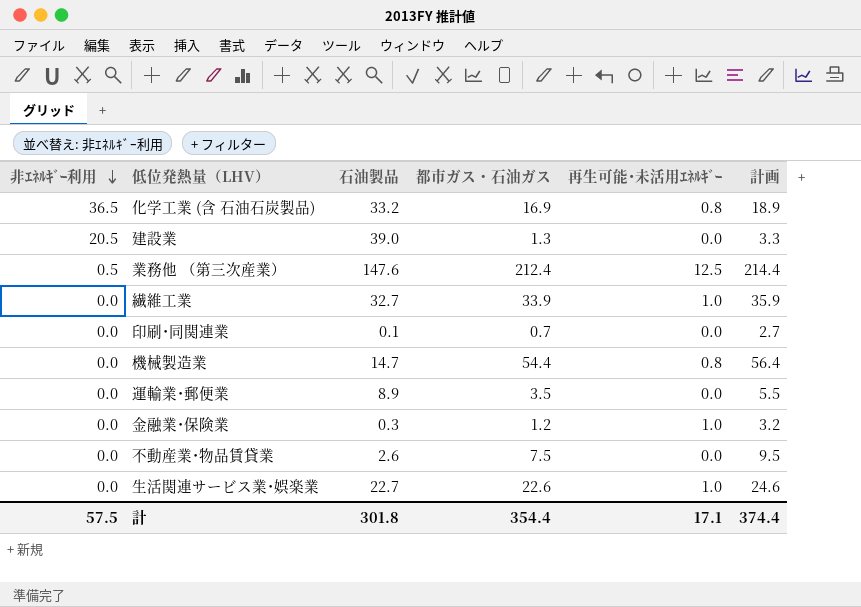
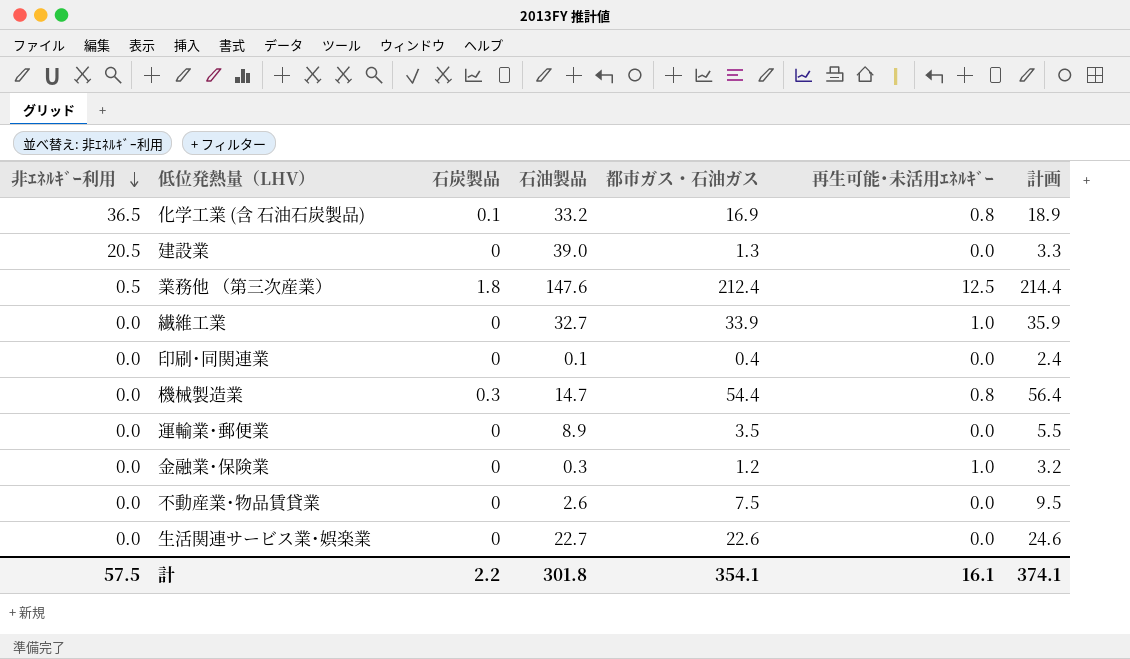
column 石炭製品 | position: none -> 3
印刷･同関連業 | 都市ガス・石油ガス: 0.7 -> 0.4
印刷･同関連業 | 計画: 2.7 -> 2.4
生活関連サービス業･娯楽業 | 再生可能･未活用ｴﾈﾙｷﾞｰ: 1.0 -> 0.0
計 | 都市ガス・石油ガス: 354.4 -> 354.1
計 | 再生可能･未活用ｴﾈﾙｷﾞｰ: 17.1 -> 16.1
計 | 計画: 374.4 -> 374.1

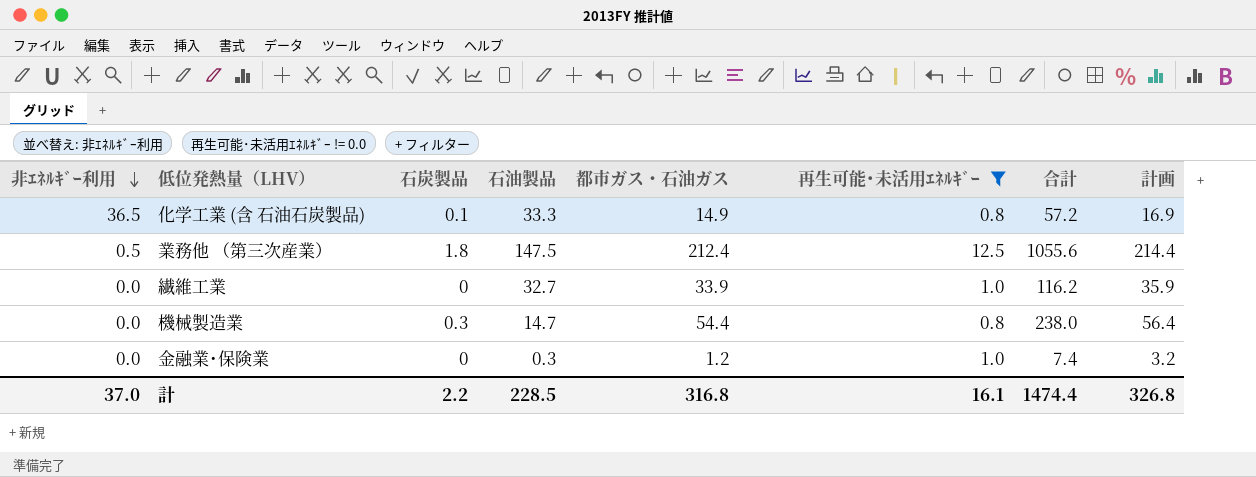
filter: none -> 再生可能･未活用ｴﾈﾙｷﾞｰ != 0.0
column 合計 | position: none -> 7
化学工業 (含 石油石炭製品) | 石油製品: 33.2 -> 33.3
化学工業 (含 石油石炭製品) | 都市ガス・石油ガス: 16.9 -> 14.9
化学工業 (含 石油石炭製品) | 計画: 18.9 -> 16.9
業務他 （第三次産業） | 石油製品: 147.6 -> 147.5
計 | 非ｴﾈﾙｷﾞｰ利用: 57.5 -> 37.0
計 | 石油製品: 301.8 -> 228.5
計 | 都市ガス・石油ガス: 354.1 -> 316.8
計 | 計画: 374.1 -> 326.8

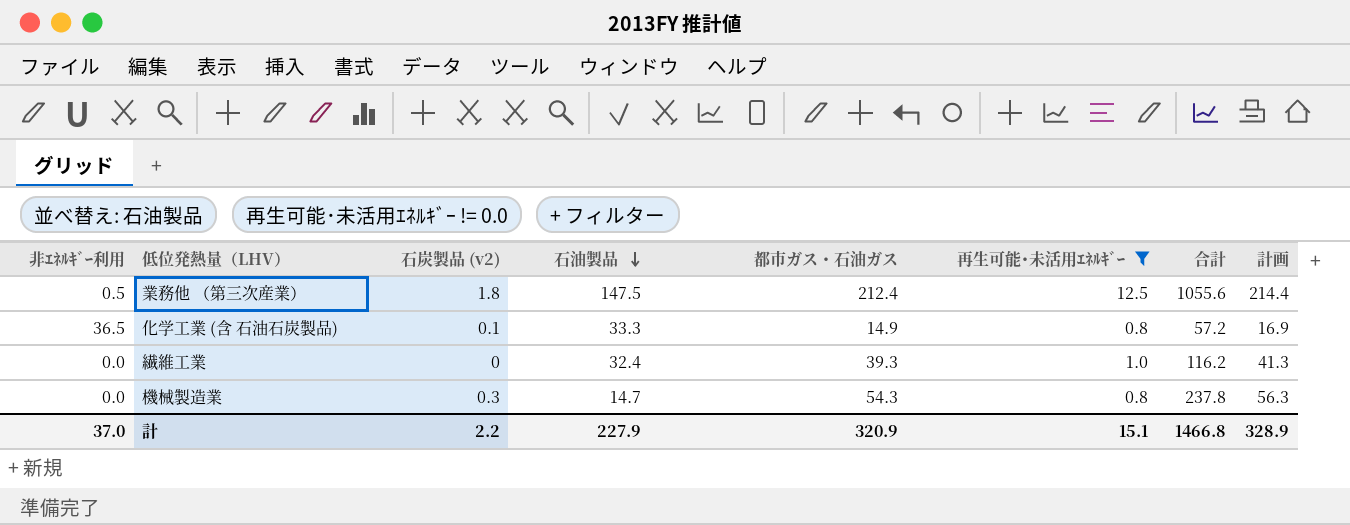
row order: 非ｴﾈﾙｷﾞｰ利用 descending -> 石油製品 descending
column name: 石炭製品 -> 石炭製品 (v2)
row 金融業･保険業: 0.0 | 0 | 0.3 | 1.2 | 1.0 | 7.4 | 3.2 -> none
繊維工業 | 石油製品: 32.7 -> 32.4
繊維工業 | 都市ガス・石油ガス: 33.9 -> 39.3
繊維工業 | 計画: 35.9 -> 41.3
機械製造業 | 都市ガス・石油ガス: 54.4 -> 54.3
機械製造業 | 合計: 238.0 -> 237.8
機械製造業 | 計画: 56.4 -> 56.3
計 | 石油製品: 228.5 -> 227.9
計 | 都市ガス・石油ガス: 316.8 -> 320.9
計 | 再生可能･未活用ｴﾈﾙｷﾞｰ: 16.1 -> 15.1
計 | 合計: 1474.4 -> 1466.8
計 | 計画: 326.8 -> 328.9

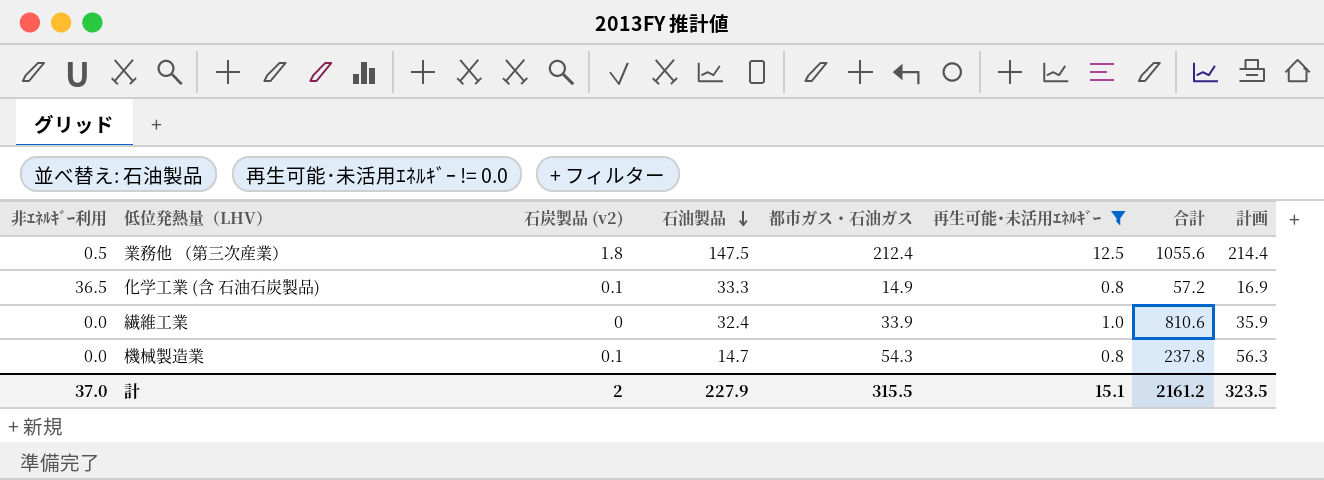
繊維工業 | 都市ガス・石油ガス: 39.3 -> 33.9
繊維工業 | 合計: 116.2 -> 810.6
繊維工業 | 計画: 41.3 -> 35.9
機械製造業 | 石炭製品 (v2): 0.3 -> 0.1
計 | 石炭製品 (v2): 2.2 -> 2
計 | 都市ガス・石油ガス: 320.9 -> 315.5
計 | 合計: 1466.8 -> 2161.2
計 | 計画: 328.9 -> 323.5

